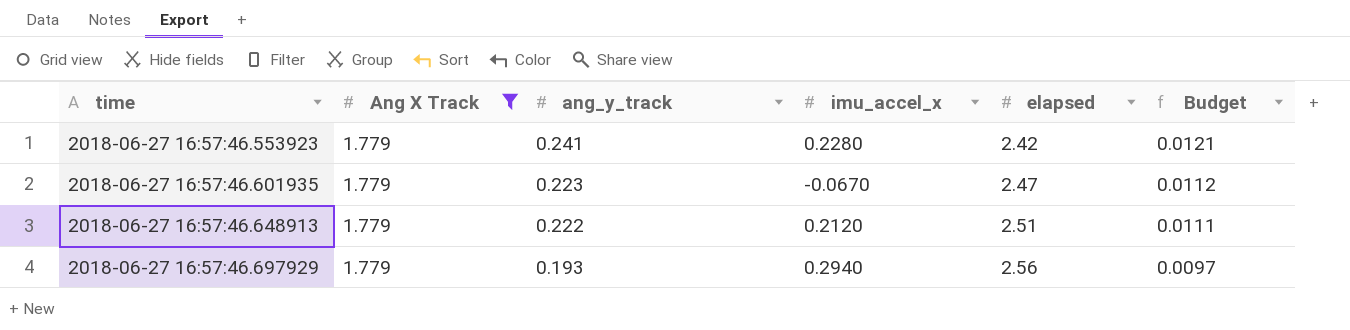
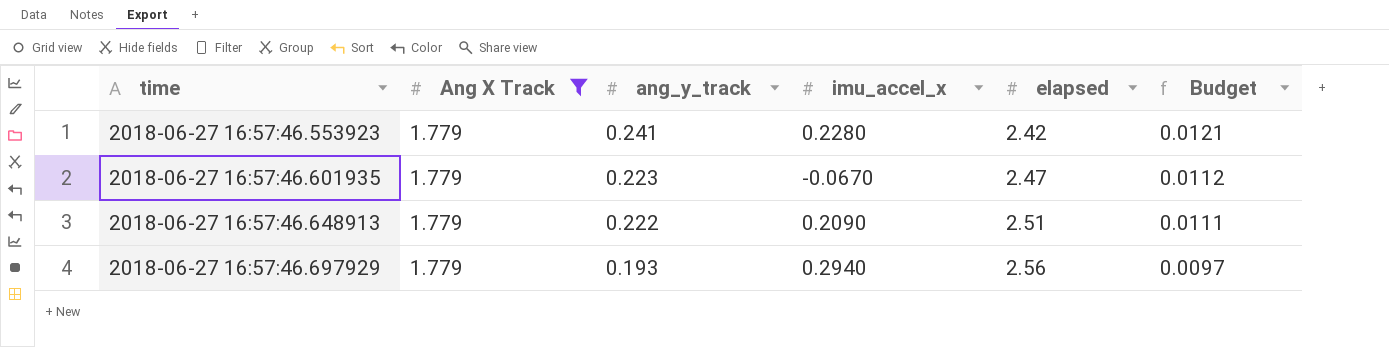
2018-06-27 16:57:46.648913 | imu_accel_x: 0.2120 -> 0.2090

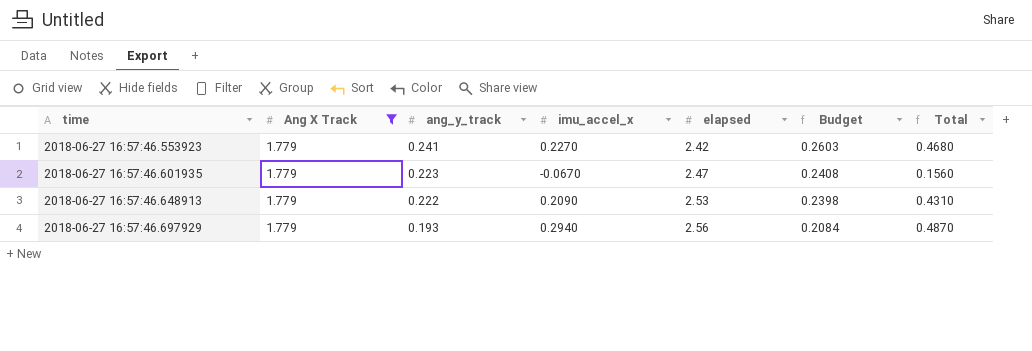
column Budget | formula: [ang_y_track] * 0.05 -> [ang_y_track] * 1.08
column Total | formula: none -> [ang_y_track] + [imu_accel_x]
2018-06-27 16:57:46.553923 | imu_accel_x: 0.2280 -> 0.2270
2018-06-27 16:57:46.648913 | elapsed: 2.51 -> 2.53

